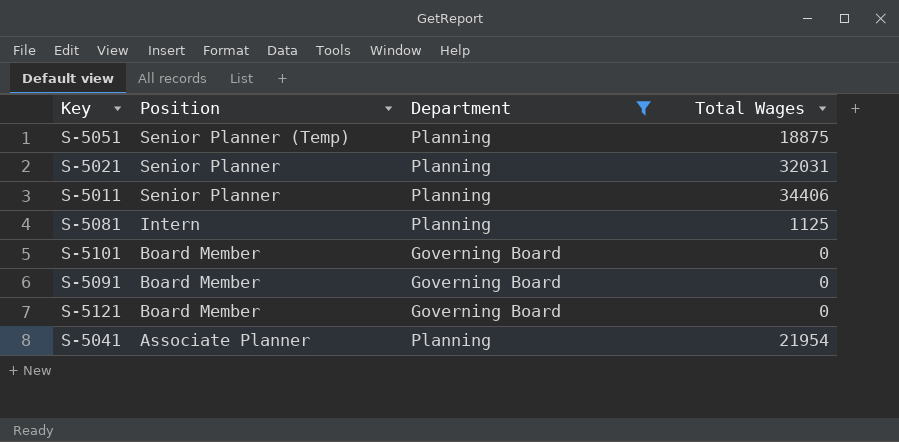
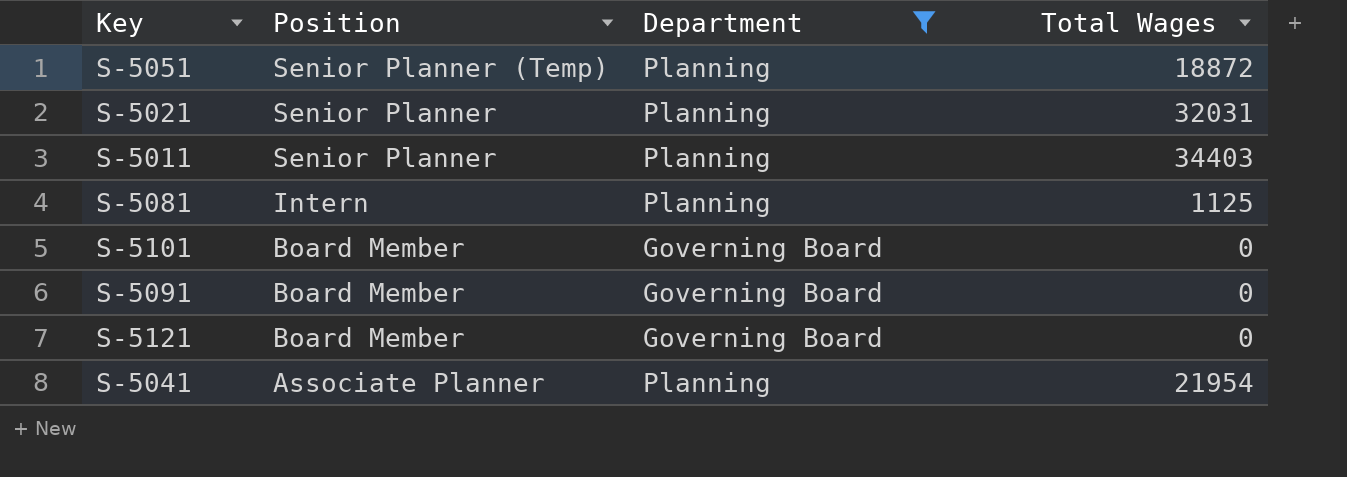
S-5051 | Total Wages: 18875 -> 18872
S-5011 | Total Wages: 34406 -> 34403

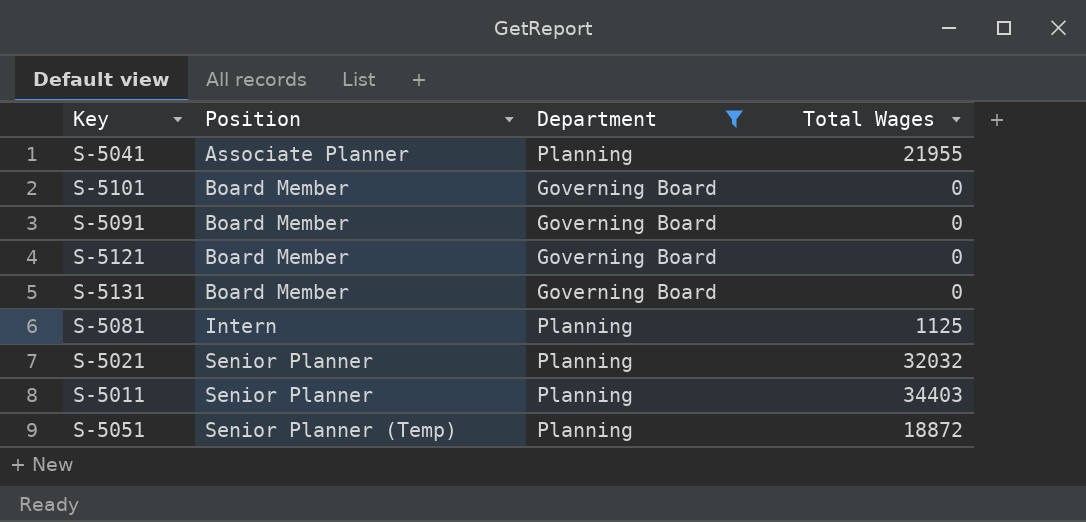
row order: Position descending -> Position ascending
S-5041 | Total Wages: 21954 -> 21955
row S-5131: none -> Board Member | Governing Board | 0
S-5021 | Total Wages: 32031 -> 32032

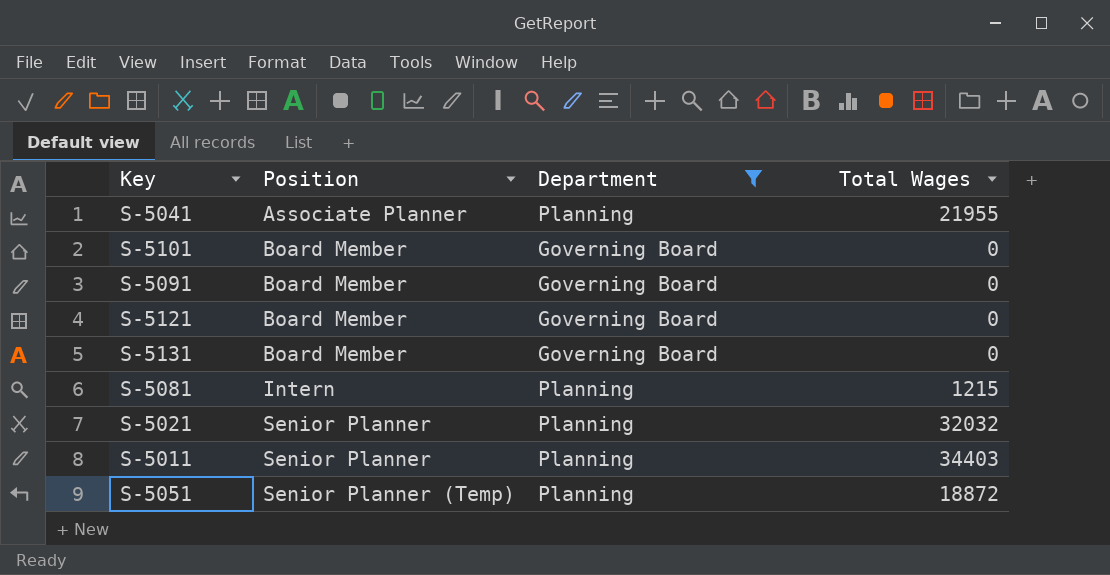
S-5081 | Total Wages: 1125 -> 1215

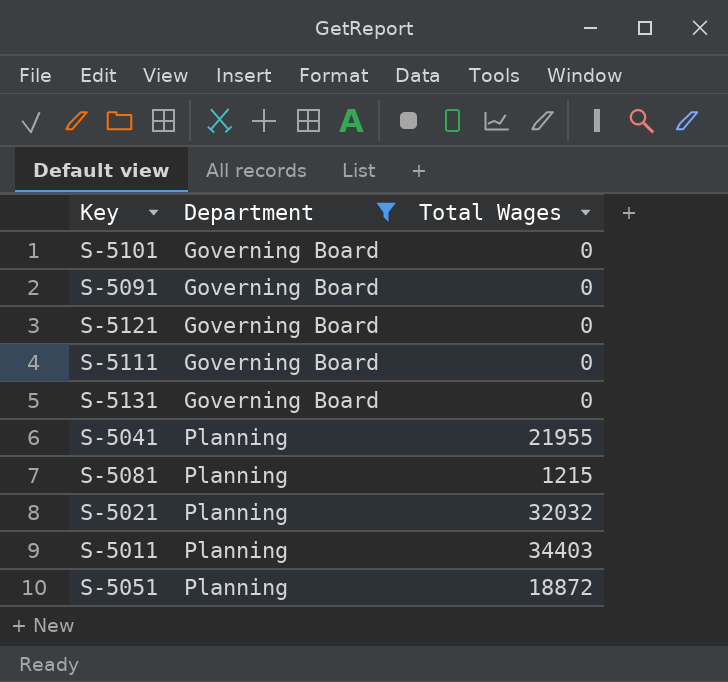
row order: Position ascending -> Department ascending
column Position | position: 2 -> none
row S-5111: none -> Governing Board | 0

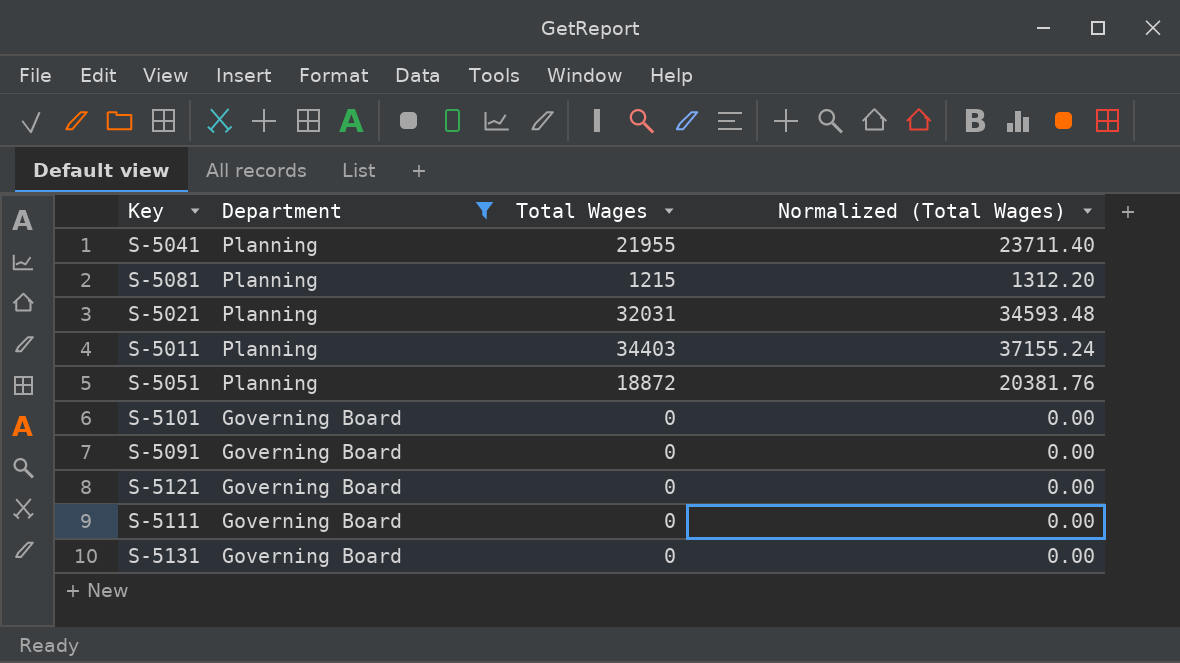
row order: Department ascending -> Department descending
column Normalized (Total Wages) | formula: none -> [Total Wages] * 1.08
S-5021 | Total Wages: 32032 -> 32031

